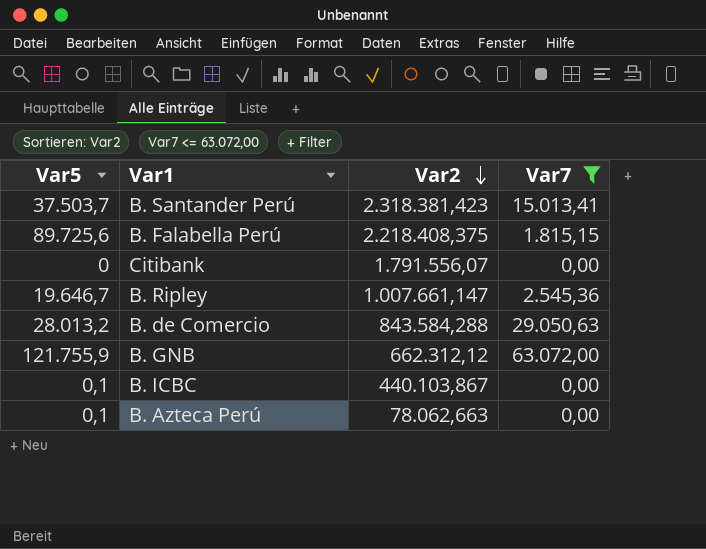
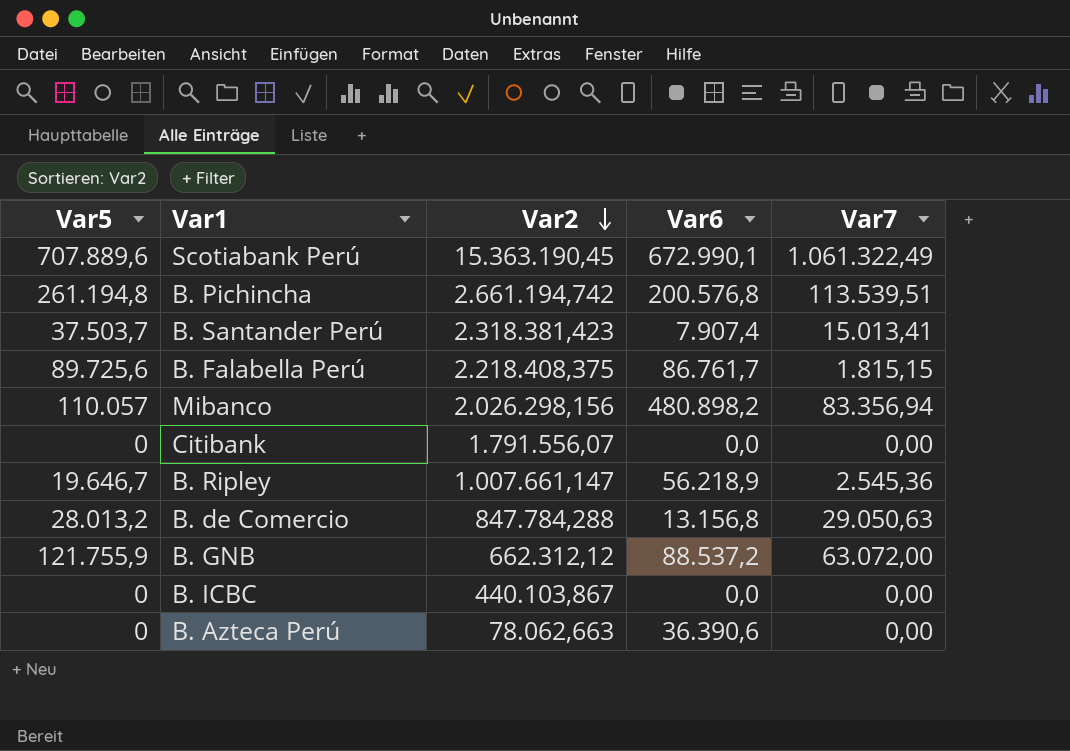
filter: Var7 <= 63.072,00 -> none
column Var6 | position: none -> 4
B. de Comercio | Var2: 843.584,288 -> 847.784,288
B. ICBC | Var5: 0,1 -> 0
B. Azteca Perú | Var5: 0,1 -> 0

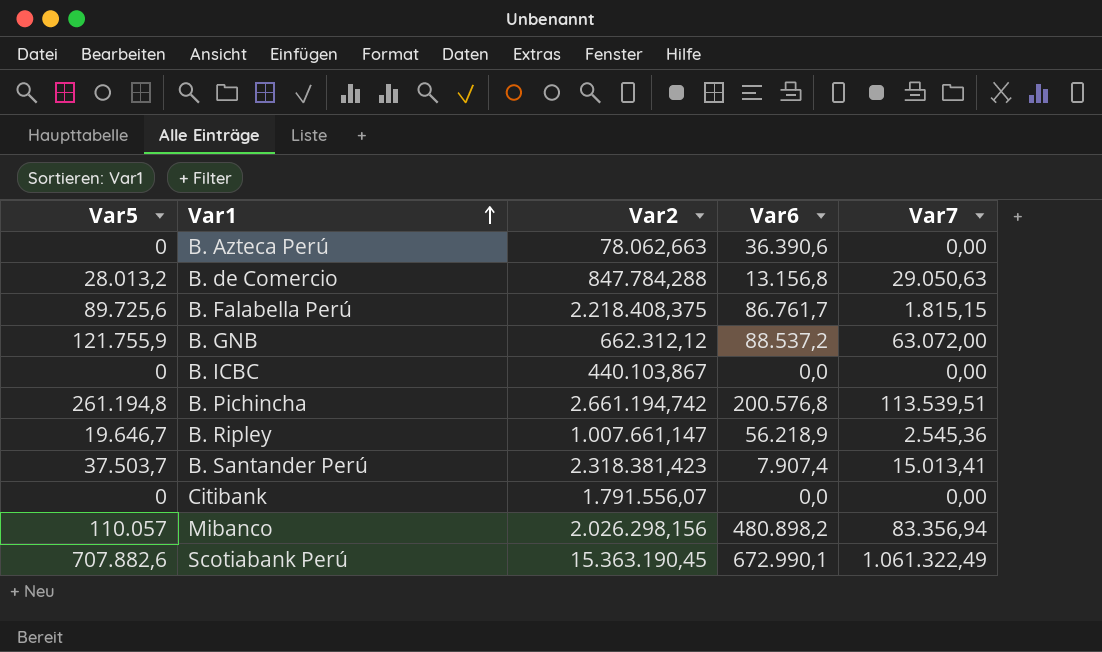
row order: Var2 descending -> Var1 ascending
Scotiabank Perú | Var5: 707.889,6 -> 707.882,6

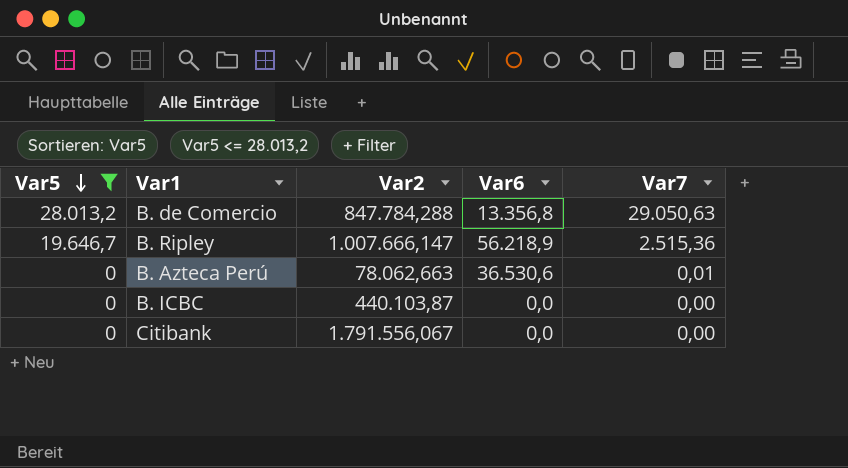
filter: none -> Var5 <= 28.013,2
row order: Var1 ascending -> Var5 descending
B. de Comercio | Var6: 13.156,8 -> 13.356,8
B. Ripley | Var2: 1.007.661,147 -> 1.007.666,147
B. Ripley | Var7: 2.545,36 -> 2.515,36
B. Azteca Perú | Var6: 36.390,6 -> 36.530,6
B. Azteca Perú | Var7: 0,00 -> 0,01
B. ICBC | Var2: 440.103,867 -> 440.103,87
Citibank | Var2: 1.791.556,07 -> 1.791.556,067

